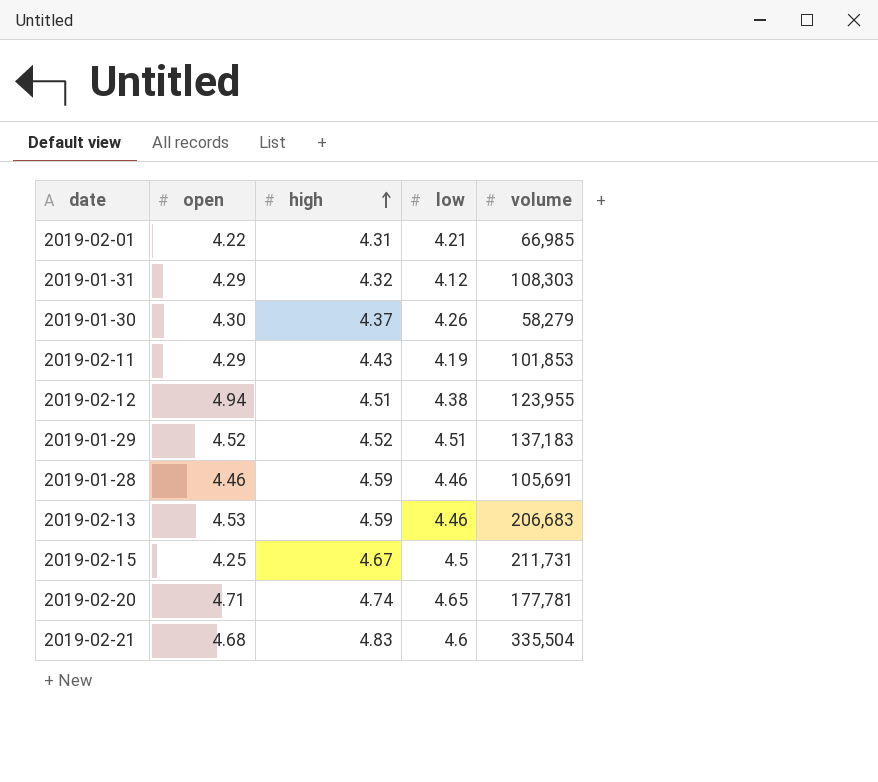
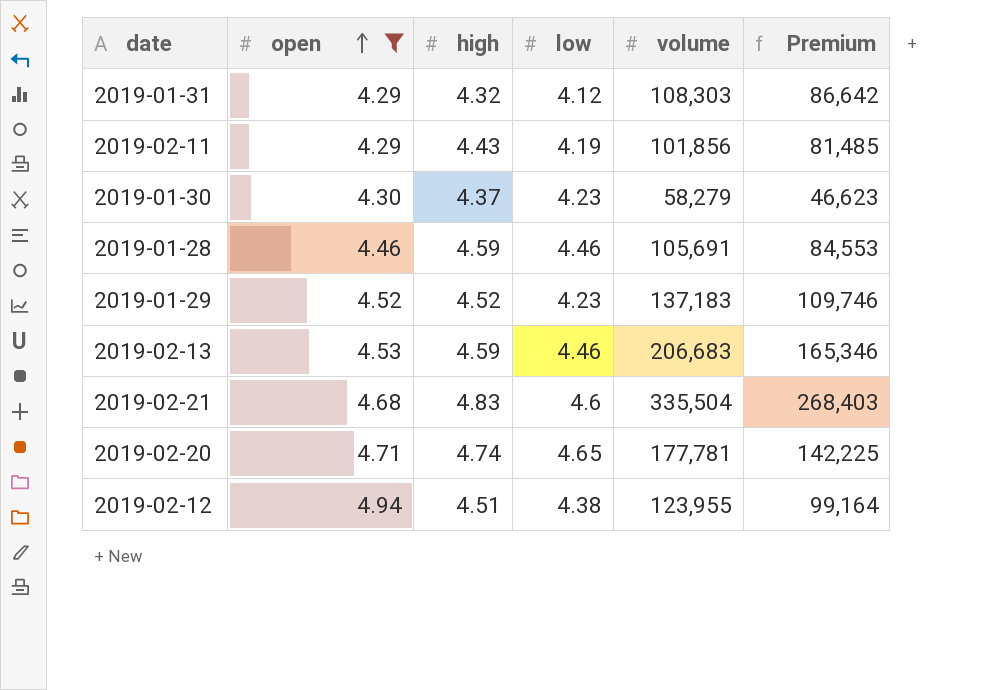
filter: none -> open >= 4.29
row order: high ascending -> open ascending
column Premium | formula: none -> [volume] * 0.8
2019-02-11 | volume: 101,853 -> 101,856
2019-01-30 | low: 4.26 -> 4.23
2019-01-29 | low: 4.51 -> 4.23

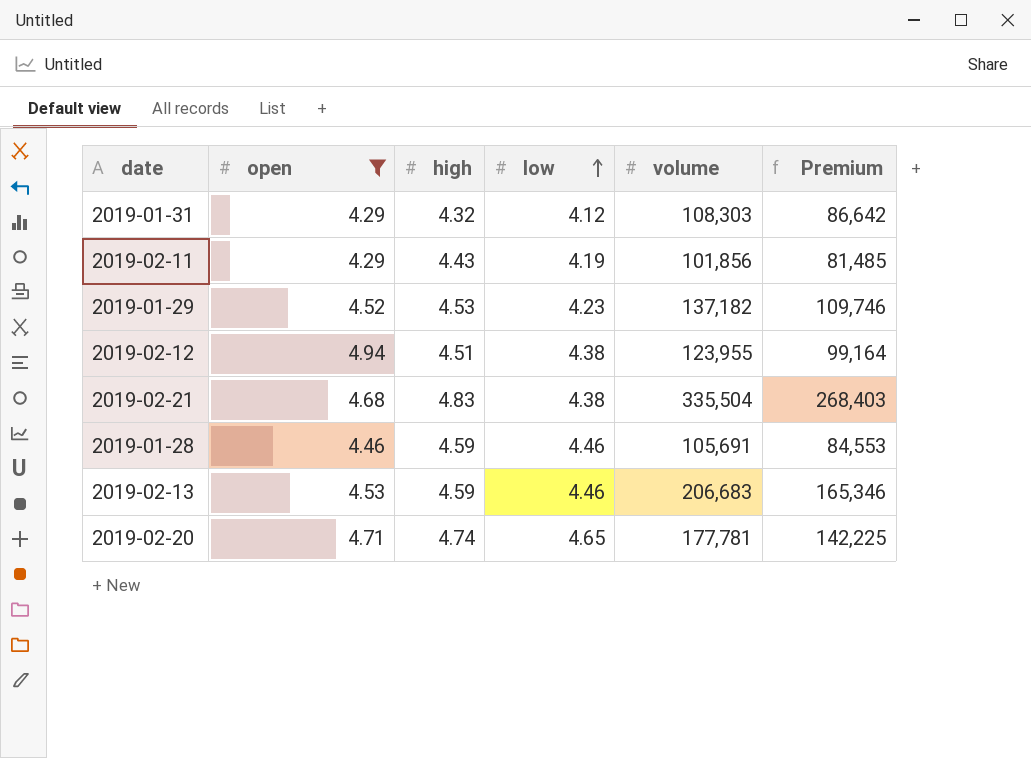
row order: open ascending -> low ascending
row 2019-01-30: 4.30 | 4.37 | 4.23 | 58,279 | 46,623 -> none
2019-01-29 | high: 4.52 -> 4.53
2019-01-29 | volume: 137,183 -> 137,182
2019-02-21 | low: 4.6 -> 4.38

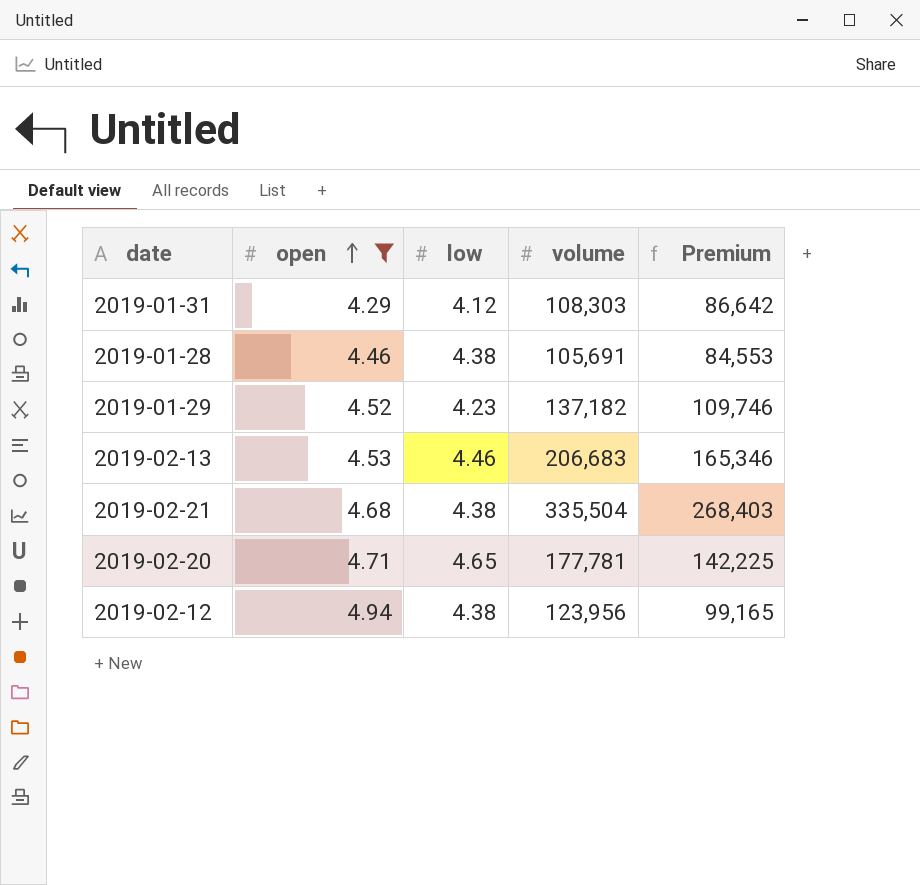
row order: low ascending -> open ascending
column high | position: 3 -> none
row 2019-02-11: 4.29 | 4.43 | 4.19 | 101,856 | 81,485 -> none
2019-01-28 | low: 4.46 -> 4.38
2019-02-12 | volume: 123,955 -> 123,956
2019-02-12 | Premium: 99,164 -> 99,165

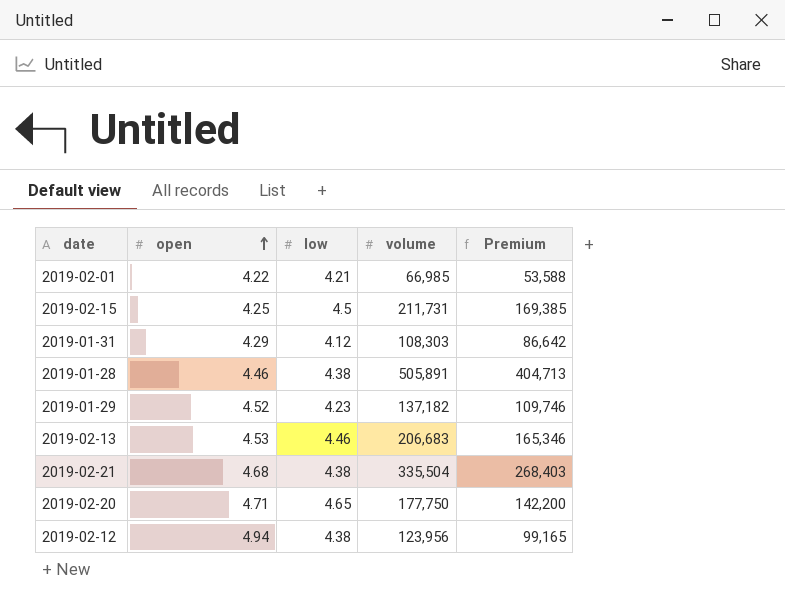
filter: open >= 4.29 -> none
2019-01-28 | volume: 105,691 -> 505,891
2019-01-28 | Premium: 84,553 -> 404,713
2019-02-20 | volume: 177,781 -> 177,750
2019-02-20 | Premium: 142,225 -> 142,200

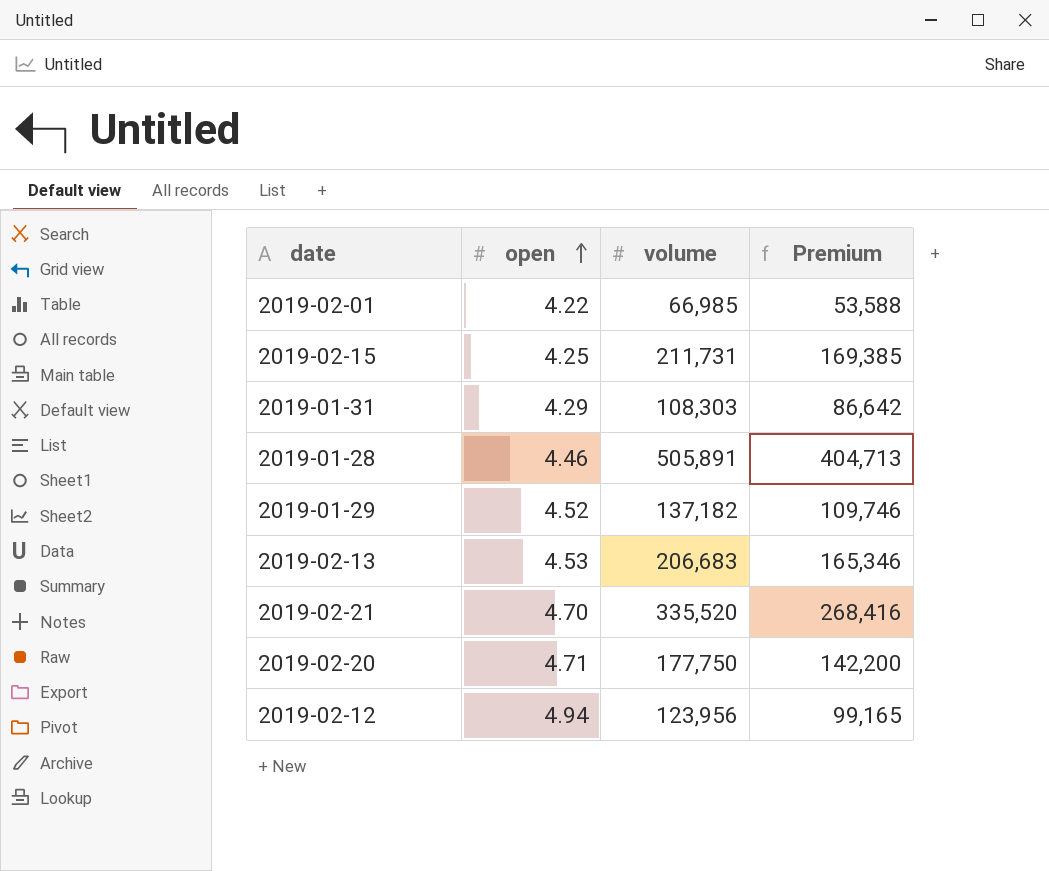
column low | position: 3 -> none
2019-02-21 | open: 4.68 -> 4.70
2019-02-21 | volume: 335,504 -> 335,520
2019-02-21 | Premium: 268,403 -> 268,416

